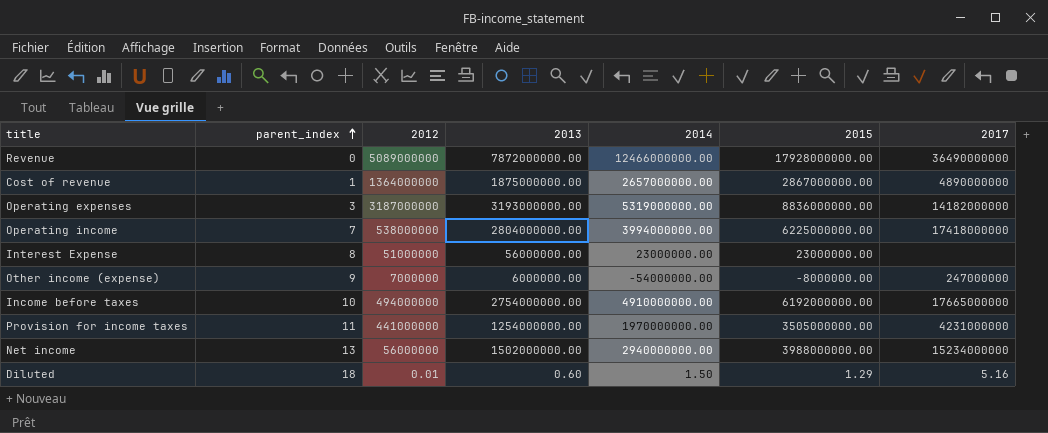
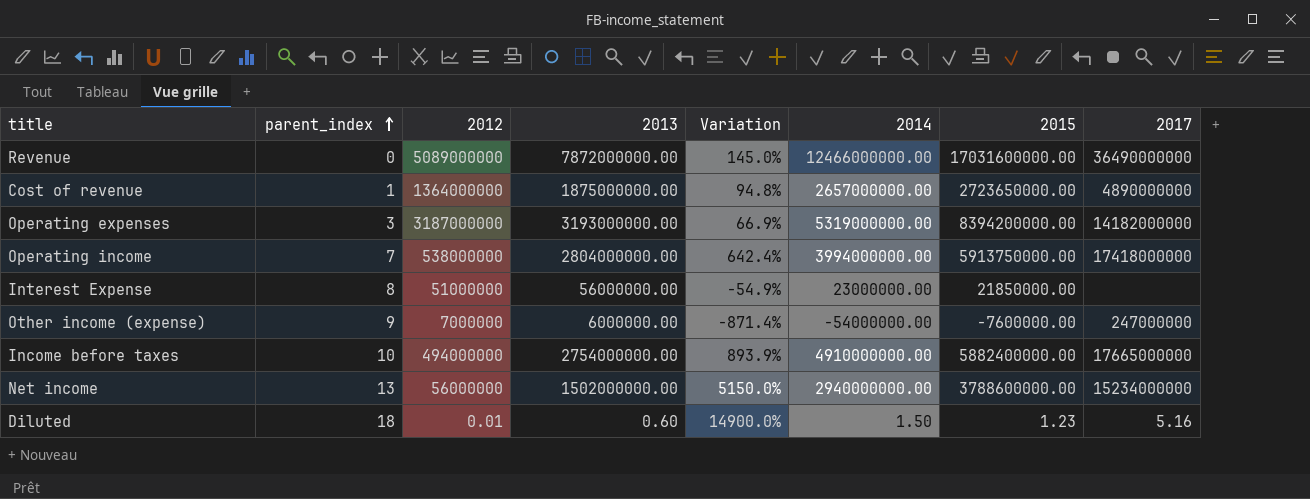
column Variation | formula: none -> ([2014] - [2012]) / [2012]
row Provision for income taxes: 11 | 441000000 | 1254000000.00 | 1970000000.00 | 3505000000.00 | 4231000000 -> none
Revenue | 2015: 17928000000.00 -> 17031600000.00
Cost of revenue | 2015: 2867000000.00 -> 2723650000.00
Operating expenses | 2015: 8836000000.00 -> 8394200000.00
Operating income | 2015: 6225000000.00 -> 5913750000.00
Interest Expense | 2015: 23000000.00 -> 21850000.00
Other income (expense) | 2015: -8000000.00 -> -7600000.00
Income before taxes | 2015: 6192000000.00 -> 5882400000.00
Net income | 2015: 3988000000.00 -> 3788600000.00
Diluted | 2015: 1.29 -> 1.23

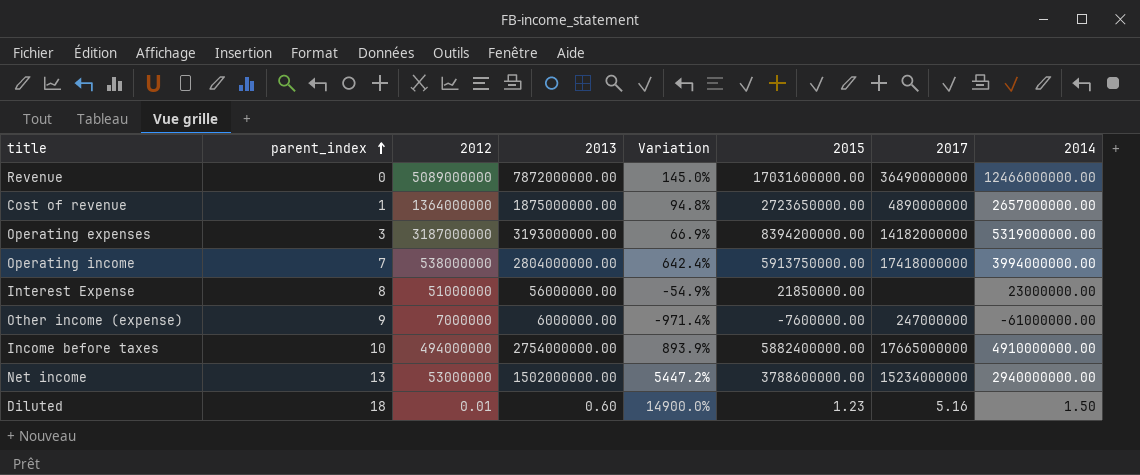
column 2014 | position: 6 -> 8
Other income (expense) | Variation: -871.4% -> -971.4%
Other income (expense) | 2014: -54000000.00 -> -61000000.00
Net income | 2012: 56000000 -> 53000000
Net income | Variation: 5150.0% -> 5447.2%

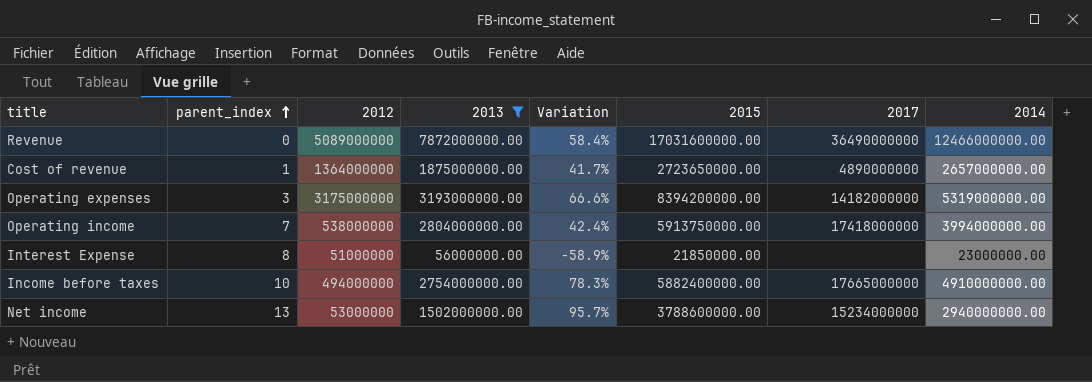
filter: none -> 2013 >= 56000000.00
column Variation | formula: ([2014] - [2012]) / [2012] -> ([2014] - [2013]) / [2013]
Operating expenses | 2012: 3187000000 -> 3175000000

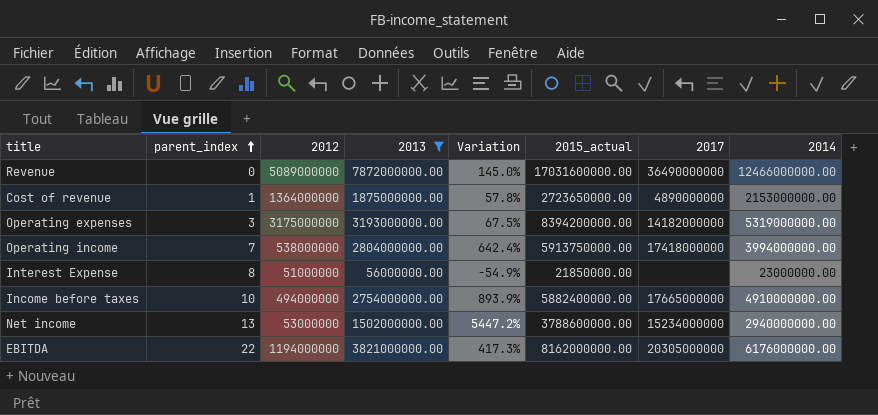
column Variation | formula: ([2014] - [2013]) / [2013] -> ([2014] - [2012]) / [2012]
column name: 2015 -> 2015_actual
Cost of revenue | 2014: 2657000000.00 -> 2153000000.00
row EBITDA: none -> 22 | 1194000000 | 3821000000.00 | 417.3% | 8162000000.00 | 20305000000 | 6176000000.00

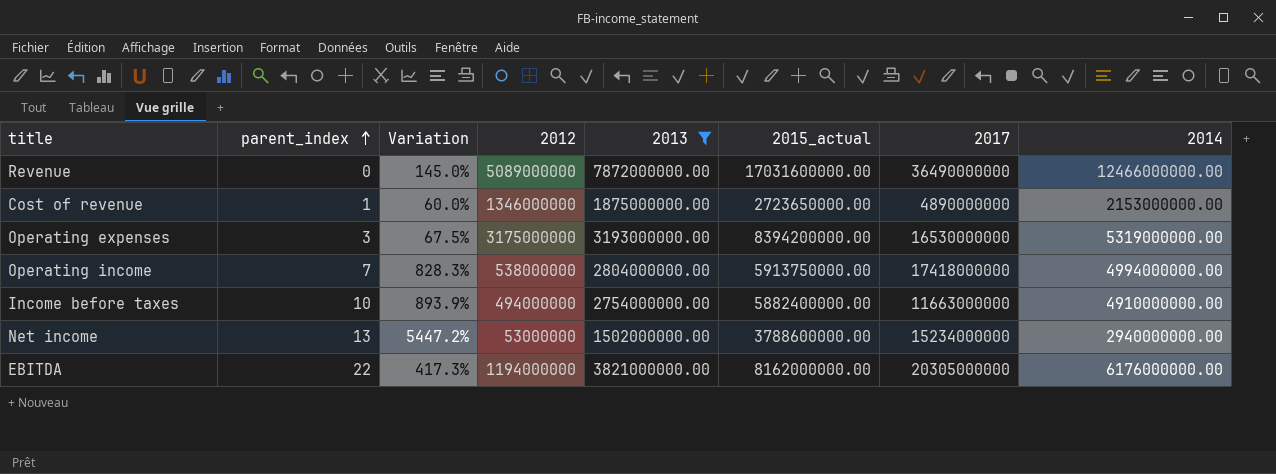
column Variation | position: 5 -> 3
row Interest Expense: 8 | 51000000 | 56000000.00 | -54.9% | 21850000.00 | none | 23000000.00 -> none
Cost of revenue | Variation: 57.8% -> 60.0%
Cost of revenue | 2012: 1364000000 -> 1346000000
Operating expenses | 2017: 14182000000 -> 16530000000
Operating income | Variation: 642.4% -> 828.3%
Operating income | 2014: 3994000000.00 -> 4994000000.00
Income before taxes | 2017: 17665000000 -> 11663000000

